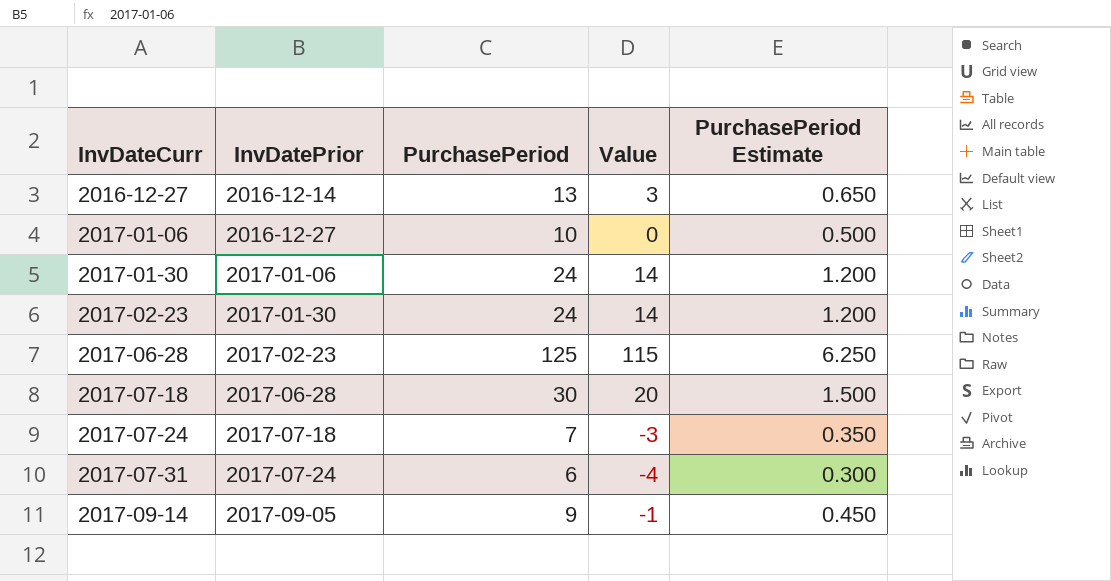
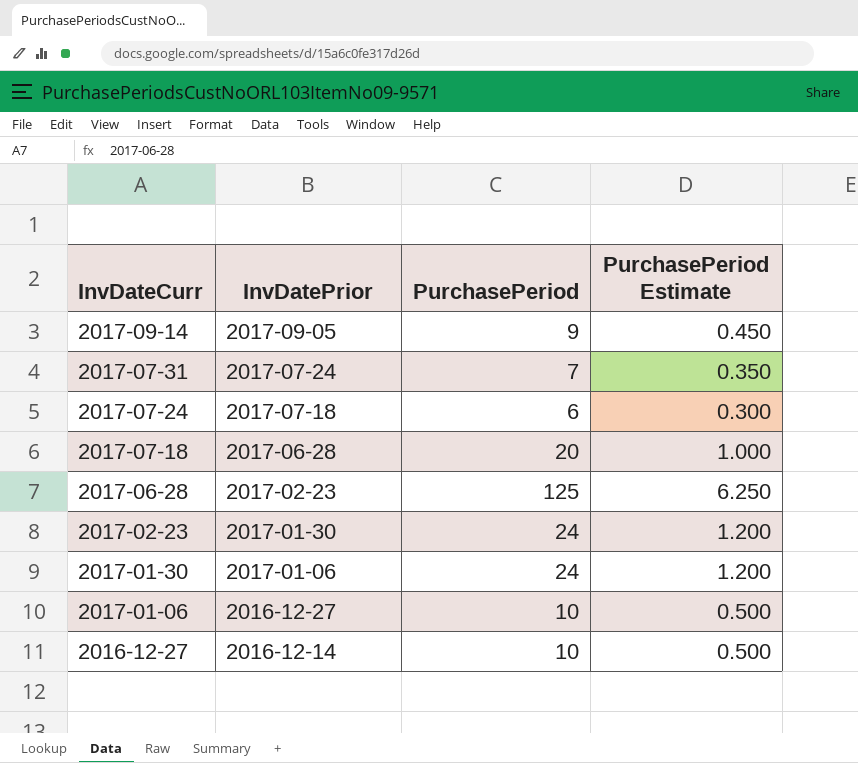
row order: InvDateCurr ascending -> InvDateCurr descending
column Value | formula: [PurchasePeriod] - 10 -> none
2017-07-31 | PurchasePeriod: 6 -> 7
2017-07-31 | PurchasePeriod Estimate: 0.300 -> 0.350
2017-07-24 | PurchasePeriod: 7 -> 6
2017-07-24 | PurchasePeriod Estimate: 0.350 -> 0.300
2017-07-18 | PurchasePeriod: 30 -> 20
2017-07-18 | PurchasePeriod Estimate: 1.500 -> 1.000
2016-12-27 | PurchasePeriod: 13 -> 10
2016-12-27 | PurchasePeriod Estimate: 0.650 -> 0.500

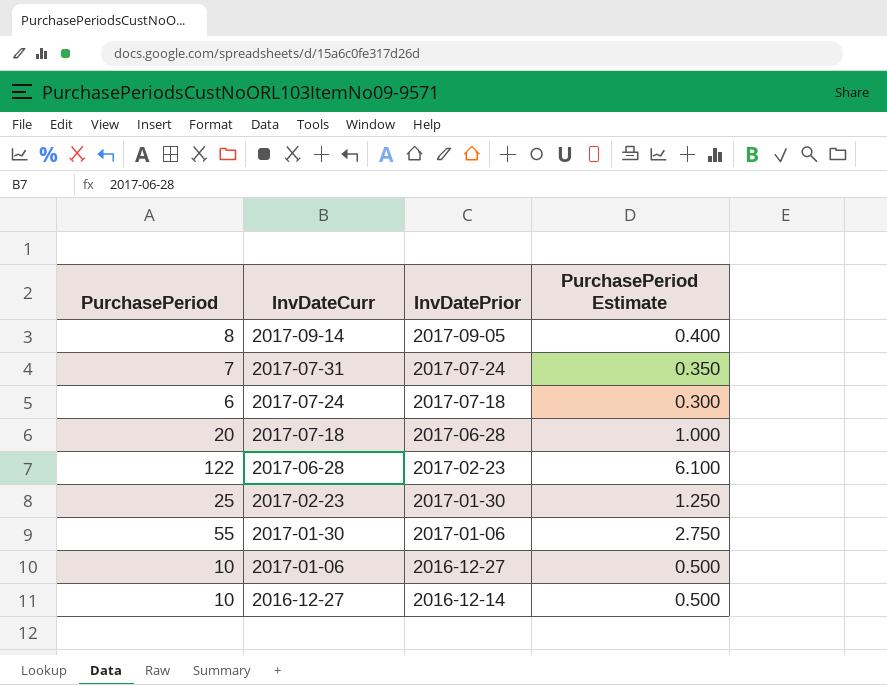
column PurchasePeriod | position: 3 -> 1
2017-09-14 | PurchasePeriod: 9 -> 8
2017-09-14 | PurchasePeriod Estimate: 0.450 -> 0.400
2017-06-28 | PurchasePeriod: 125 -> 122
2017-06-28 | PurchasePeriod Estimate: 6.250 -> 6.100
2017-02-23 | PurchasePeriod: 24 -> 25
2017-02-23 | PurchasePeriod Estimate: 1.200 -> 1.250
2017-01-30 | PurchasePeriod: 24 -> 55
2017-01-30 | PurchasePeriod Estimate: 1.200 -> 2.750

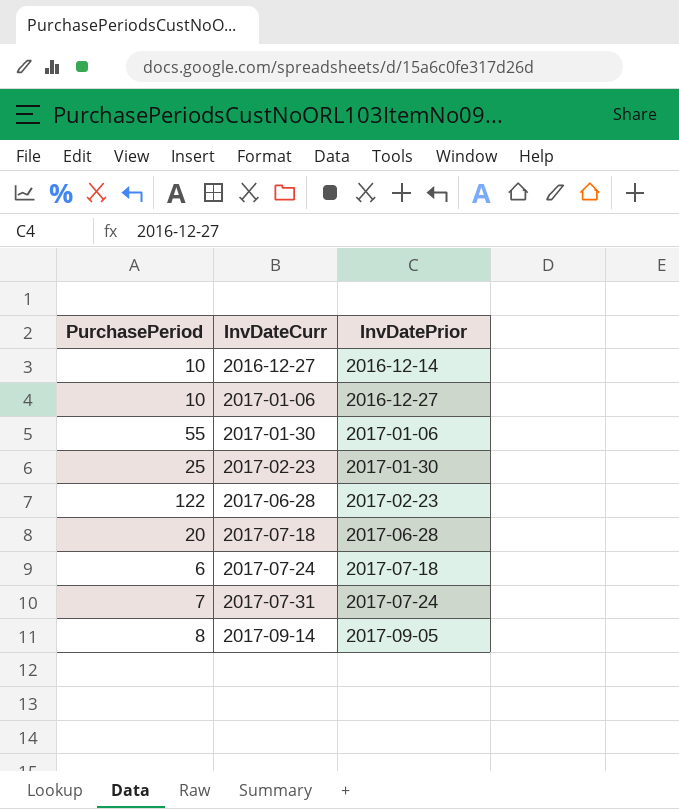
row order: InvDateCurr descending -> InvDateCurr ascending
column PurchasePeriod Estimate | formula: [PurchasePeriod] * 0.05 -> none

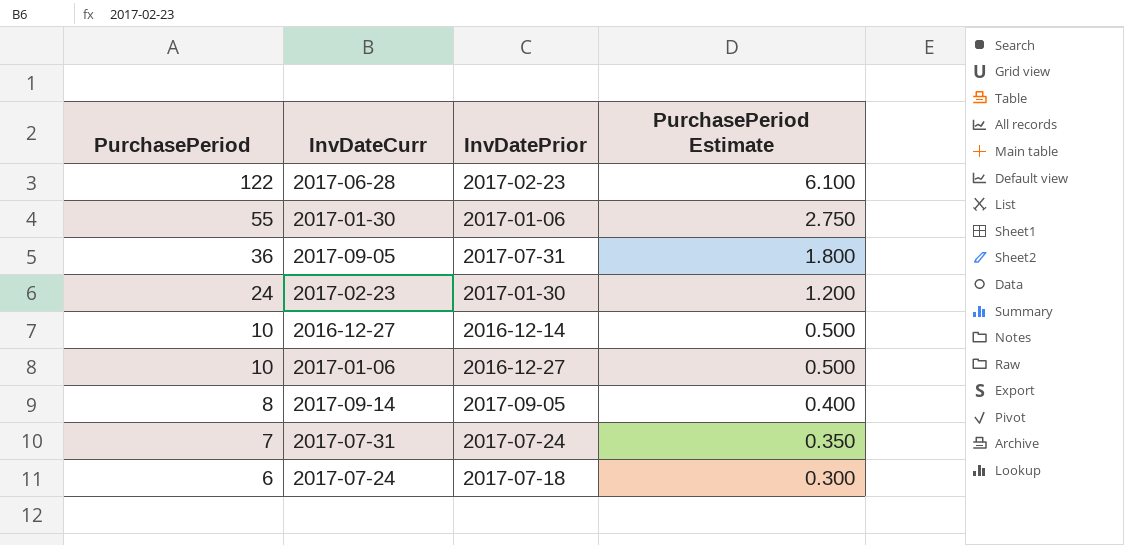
row order: InvDateCurr ascending -> PurchasePeriod descending
column PurchasePeriod Estimate | formula: none -> [PurchasePeriod] * 0.05
row 2017-07-18: 20 | 2017-06-28 -> none
row 2017-09-05: none -> 36 | 2017-07-31 | 1.800
2017-02-23 | PurchasePeriod: 25 -> 24

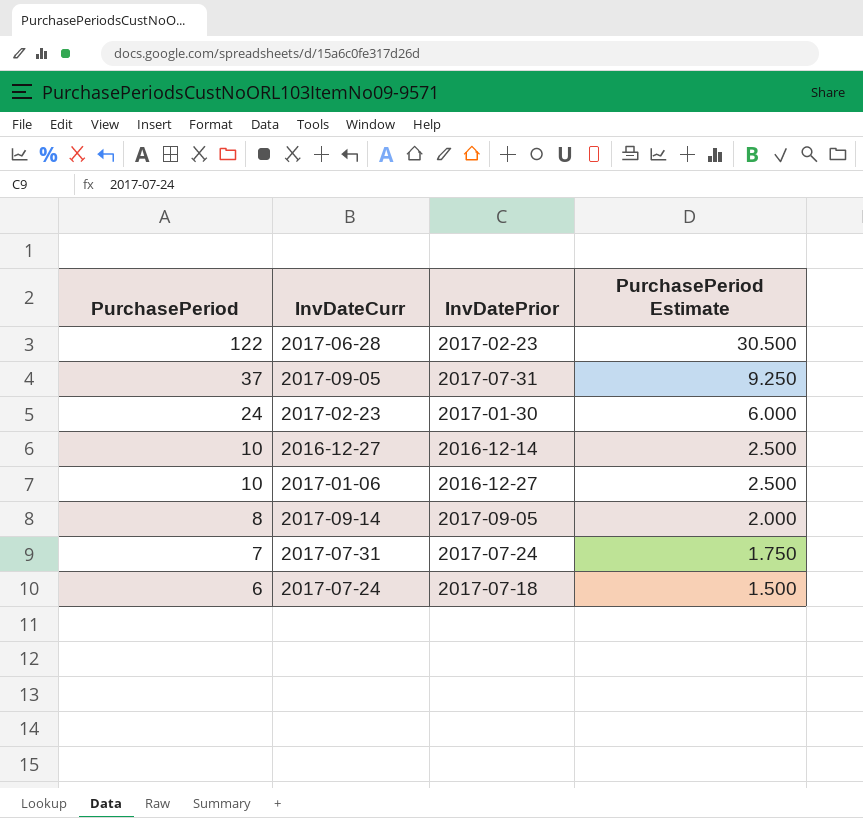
column PurchasePeriod Estimate | formula: [PurchasePeriod] * 0.05 -> [PurchasePeriod] * 0.25
row 2017-01-30: 55 | 2017-01-06 | 2.750 -> none
2017-09-05 | PurchasePeriod: 36 -> 37

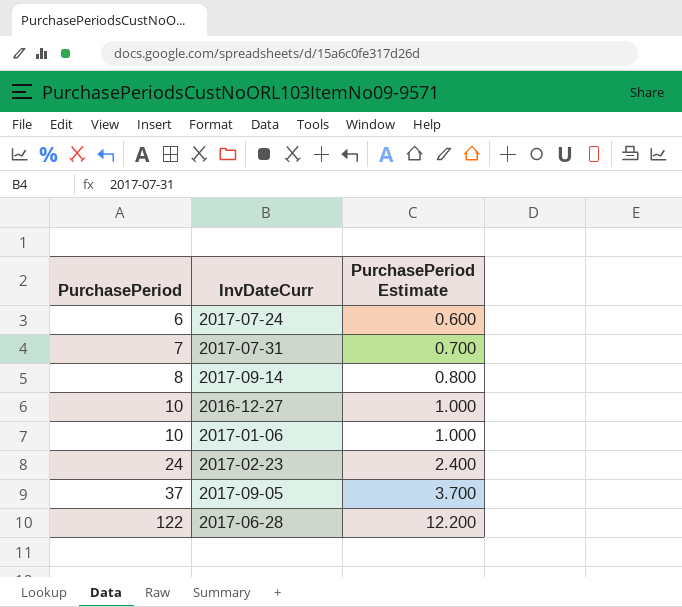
row order: PurchasePeriod descending -> PurchasePeriod ascending
column InvDatePrior | position: 3 -> none
column PurchasePeriod Estimate | formula: [PurchasePeriod] * 0.25 -> [PurchasePeriod] * 0.1

